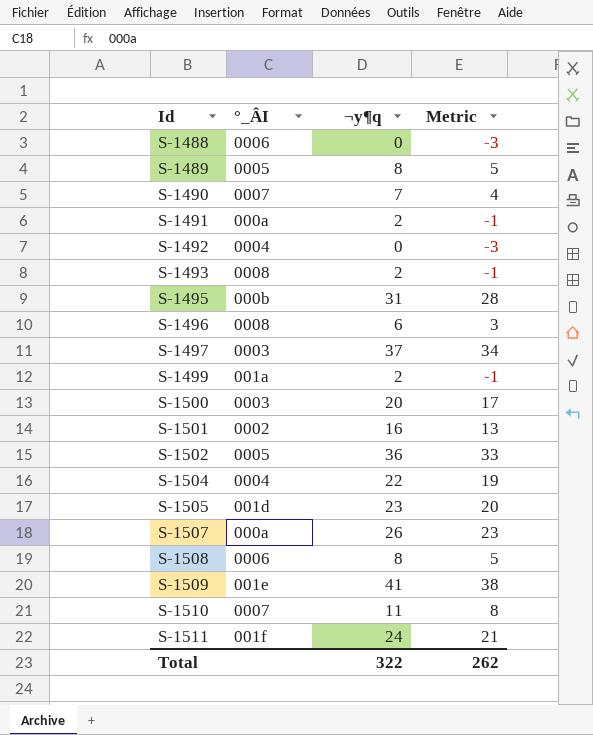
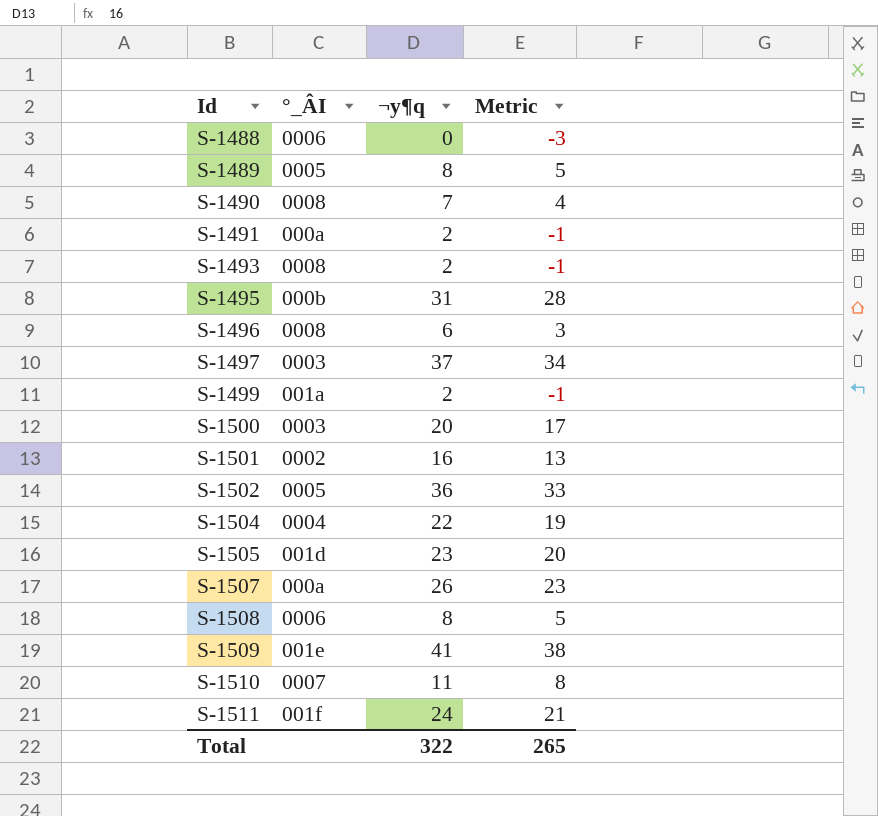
row S-1492: 0004 | 0 | -3 -> none
S-1490 | °_ÂI: 0007 -> 0008
Total | Metric: 262 -> 265

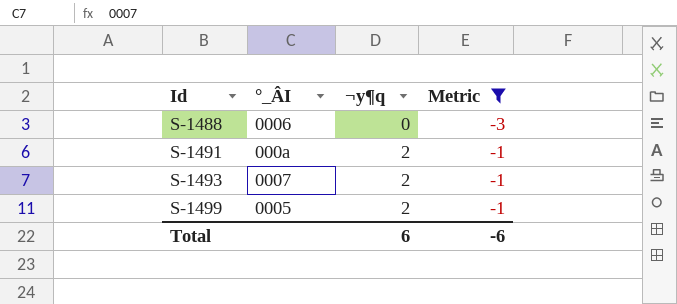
filter: none -> Metric <= -1
S-1493 | °_ÂI: 0008 -> 0007
S-1499 | °_ÂI: 001a -> 0005
Total | ¬y¶q: 322 -> 6
Total | Metric: 265 -> -6

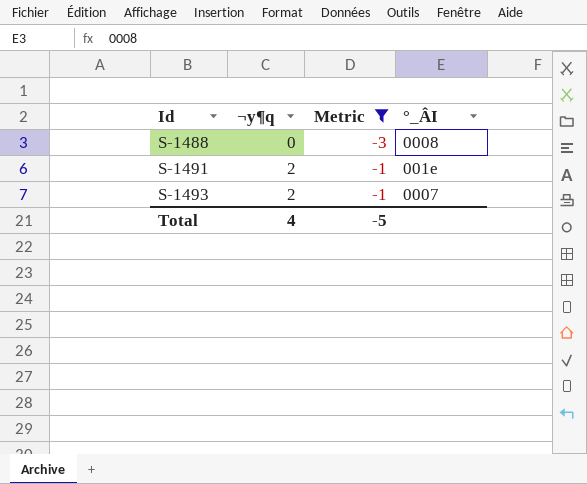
column °_ÂI | position: 2 -> 4
row S-1499: 0005 | 2 | -1 -> none
S-1488 | °_ÂI: 0006 -> 0008
S-1491 | °_ÂI: 000a -> 001e
Total | ¬y¶q: 6 -> 4
Total | Metric: -6 -> -5

